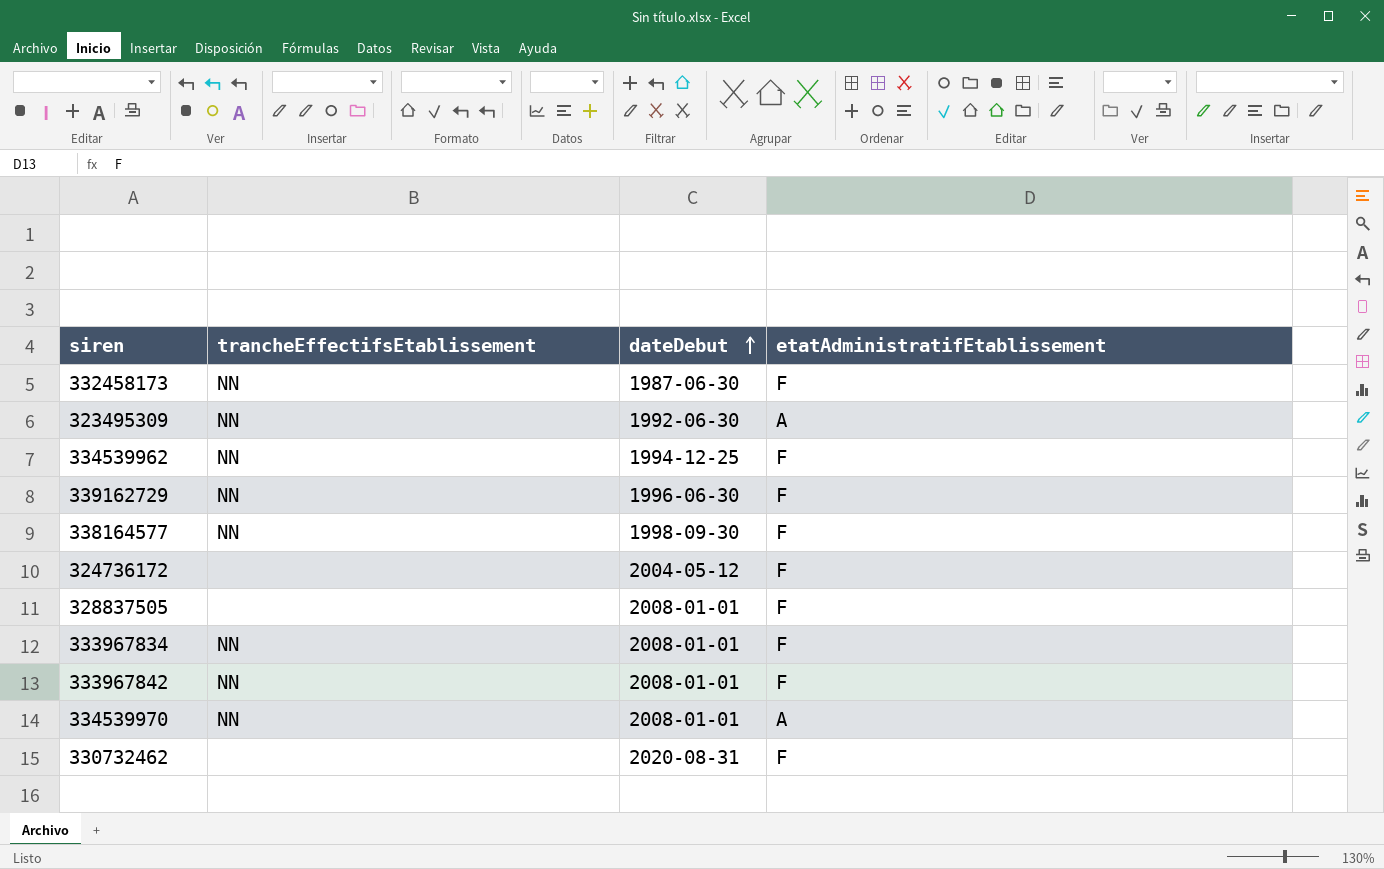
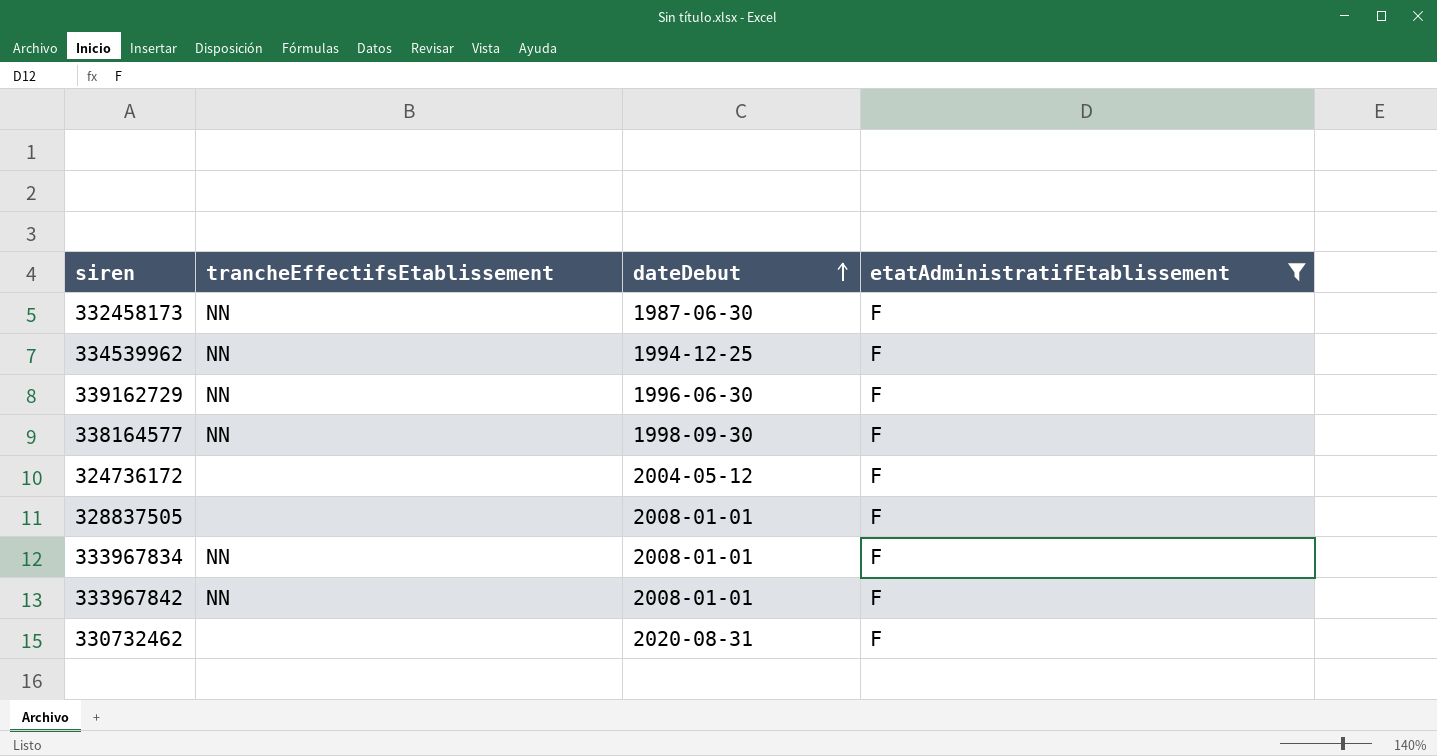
filter: none -> etatAdministratifEtablissement = F

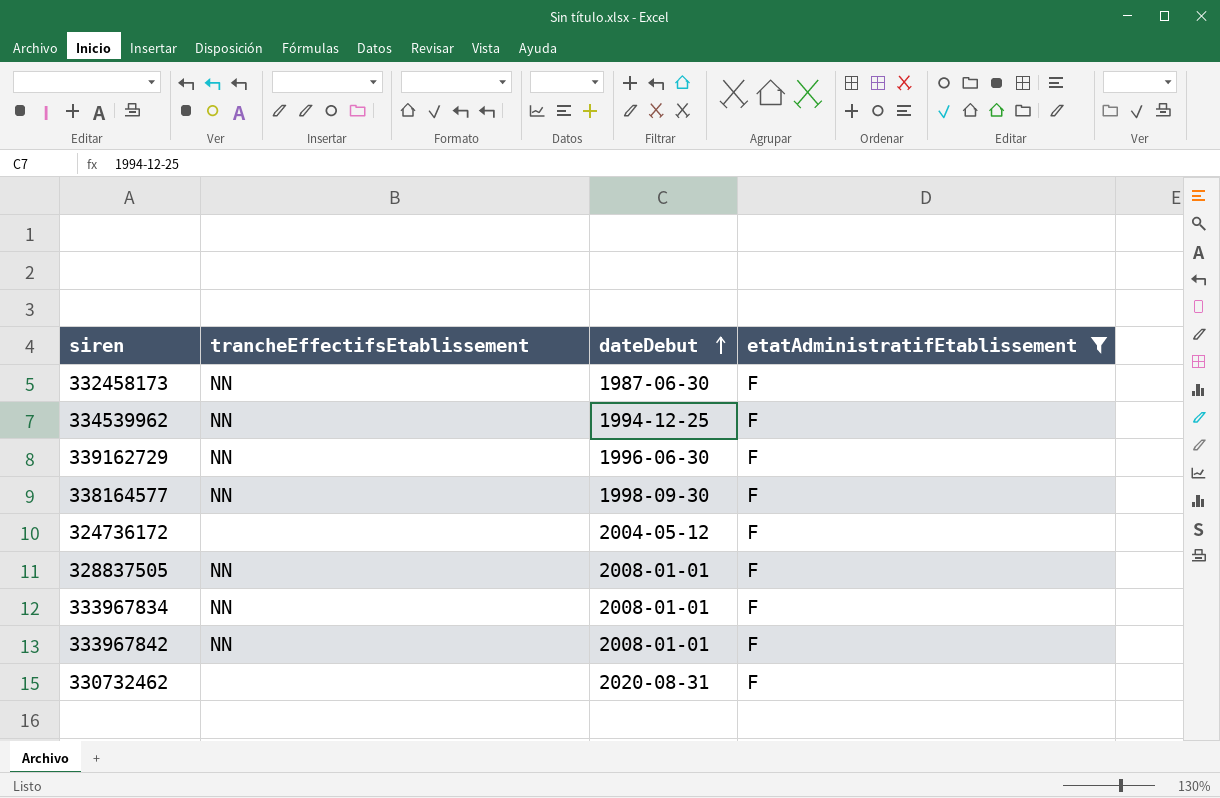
328837505 | trancheEffectifsEtablissement: none -> NN

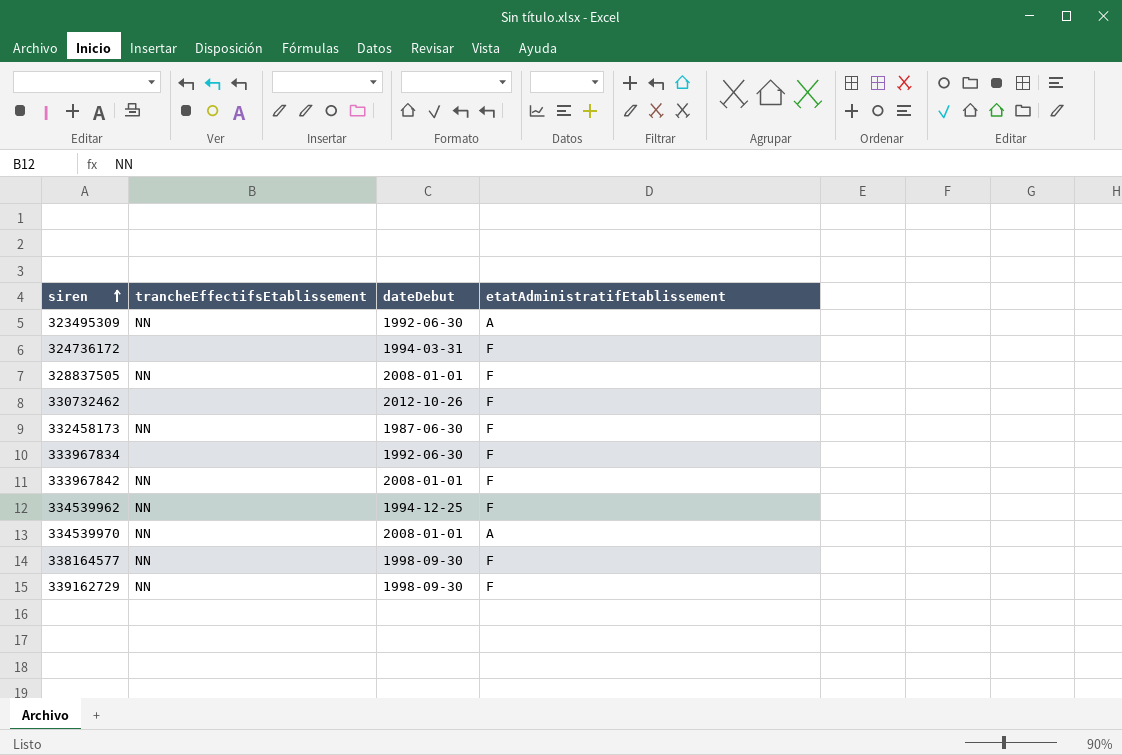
filter: etatAdministratifEtablissement = F -> none
row order: dateDebut ascending -> siren ascending
324736172 | dateDebut: 2004-05-12 -> 1994-03-31
330732462 | dateDebut: 2020-08-31 -> 2012-10-26
333967834 | trancheEffectifsEtablissement: NN -> none
333967834 | dateDebut: 2008-01-01 -> 1992-06-30
339162729 | dateDebut: 1996-06-30 -> 1998-09-30

